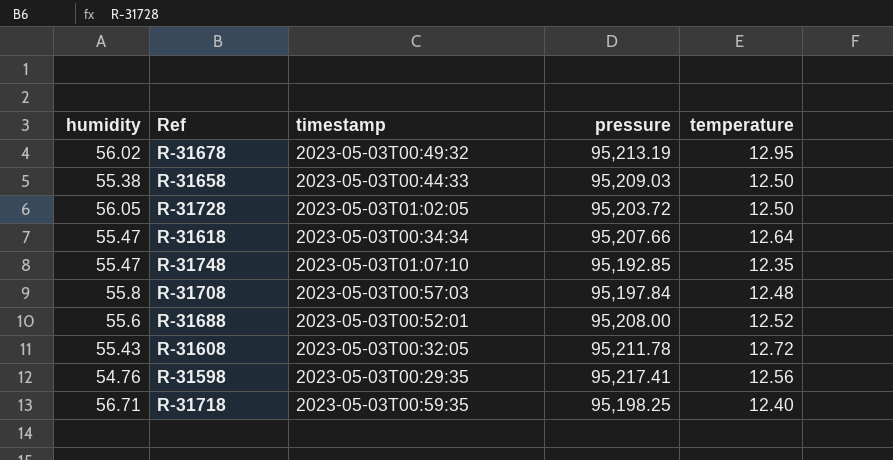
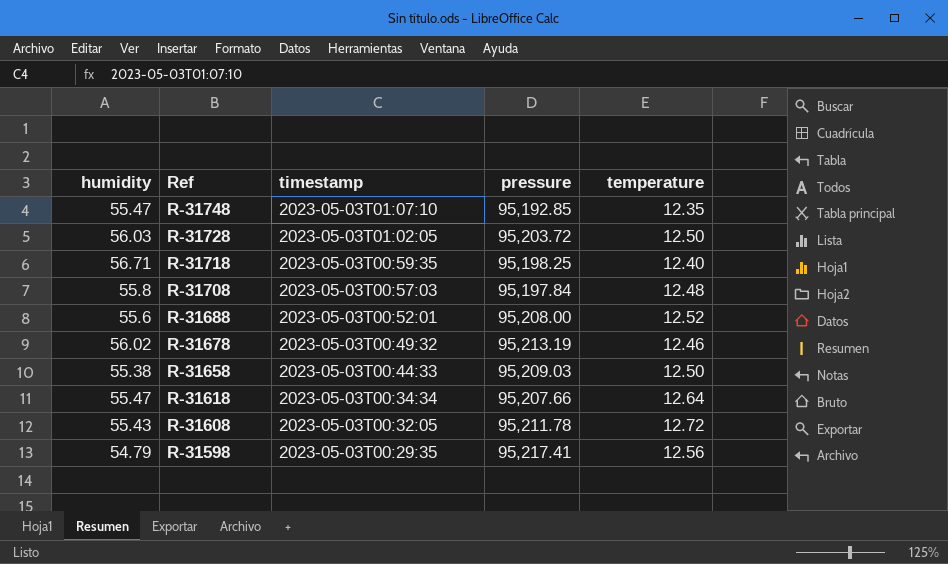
row order: none -> Ref descending
R-31728 | humidity: 56.05 -> 56.03
R-31678 | temperature: 12.95 -> 12.46
R-31598 | humidity: 54.76 -> 54.79

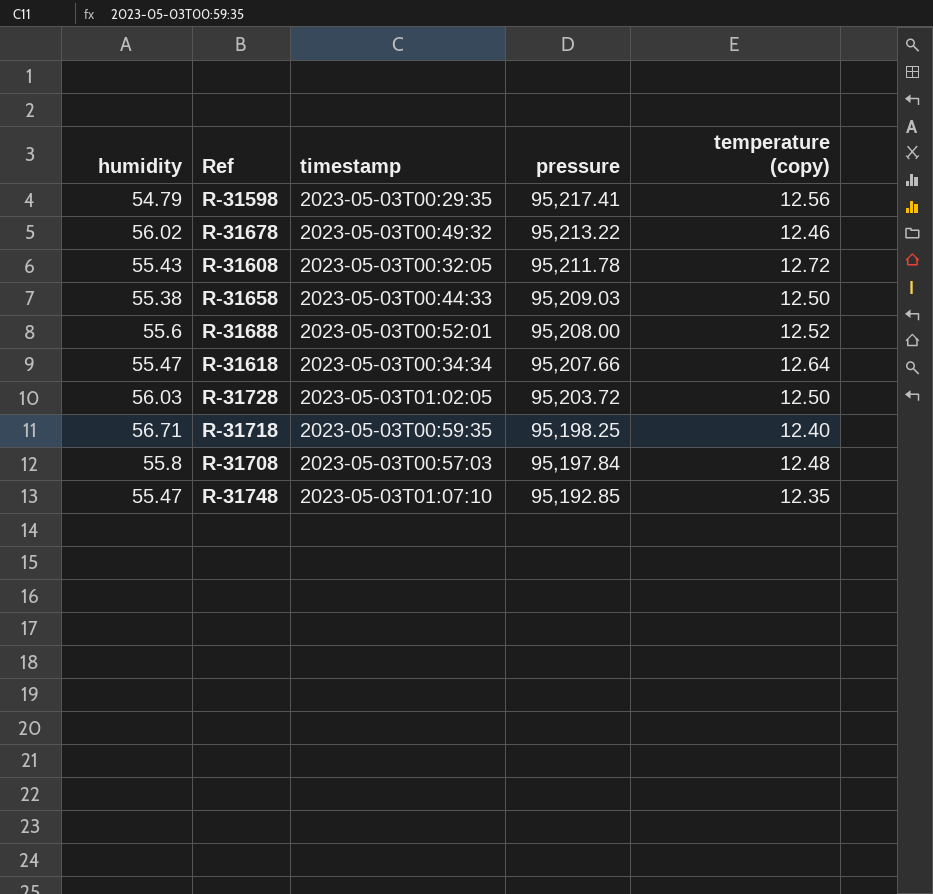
row order: Ref descending -> pressure descending
column name: temperature -> temperature (copy)
R-31678 | pressure: 95,213.19 -> 95,213.22

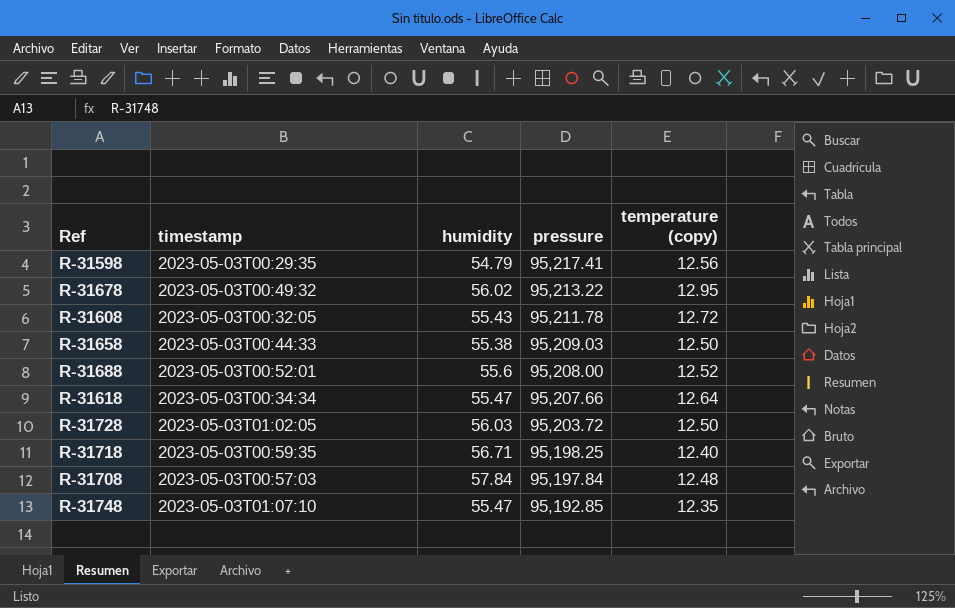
column humidity | position: 1 -> 3
R-31678 | temperature (copy): 12.46 -> 12.95
R-31708 | humidity: 55.8 -> 57.84

